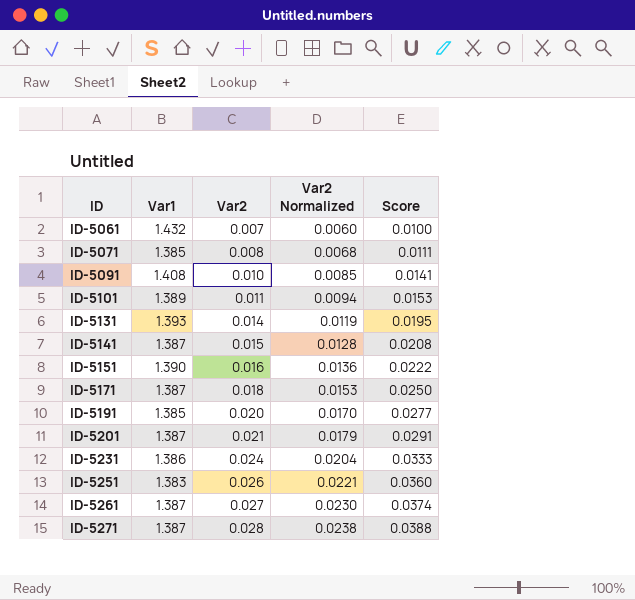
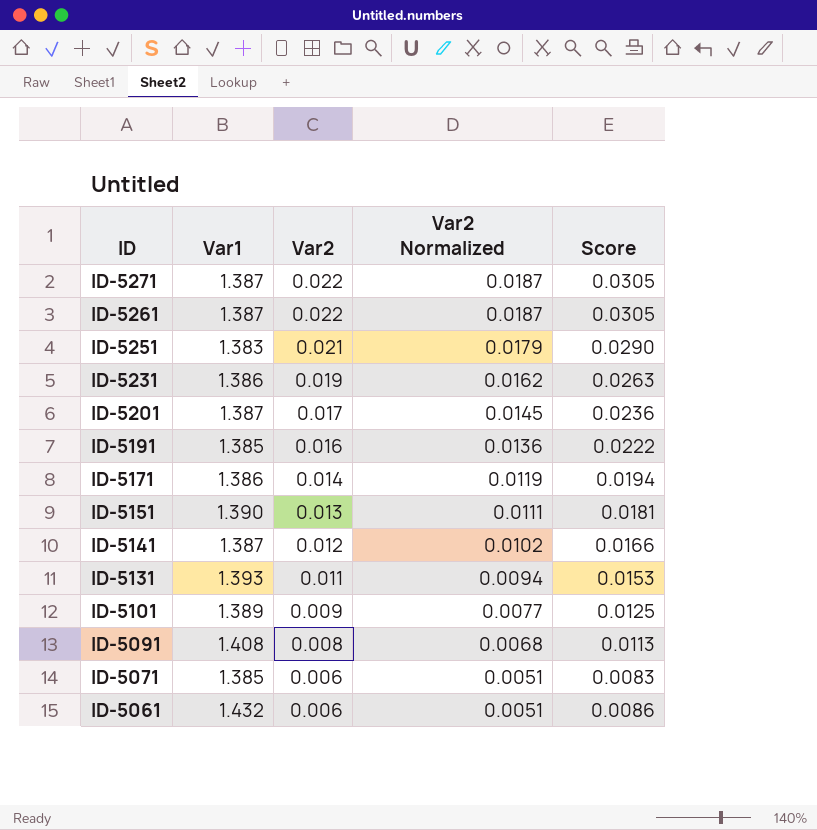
row order: ID ascending -> ID descending
ID-5271 | Var2: 0.028 -> 0.022
ID-5271 | Var2 Normalized: 0.0238 -> 0.0187
ID-5271 | Score: 0.0388 -> 0.0305
ID-5261 | Var2: 0.027 -> 0.022
ID-5261 | Var2 Normalized: 0.0230 -> 0.0187
ID-5261 | Score: 0.0374 -> 0.0305
ID-5251 | Var2: 0.026 -> 0.021
ID-5251 | Var2 Normalized: 0.0221 -> 0.0179
ID-5251 | Score: 0.0360 -> 0.0290
ID-5231 | Var2: 0.024 -> 0.019
ID-5231 | Var2 Normalized: 0.0204 -> 0.0162
ID-5231 | Score: 0.0333 -> 0.0263
ID-5201 | Var2: 0.021 -> 0.017
ID-5201 | Var2 Normalized: 0.0179 -> 0.0145
ID-5201 | Score: 0.0291 -> 0.0236
ID-5191 | Var2: 0.020 -> 0.016
ID-5191 | Var2 Normalized: 0.0170 -> 0.0136
ID-5191 | Score: 0.0277 -> 0.0222
ID-5171 | Var1: 1.387 -> 1.386
ID-5171 | Var2: 0.018 -> 0.014
ID-5171 | Var2 Normalized: 0.0153 -> 0.0119
ID-5171 | Score: 0.0250 -> 0.0194
ID-5151 | Var2: 0.016 -> 0.013
ID-5151 | Var2 Normalized: 0.0136 -> 0.0111
ID-5151 | Score: 0.0222 -> 0.0181
ID-5141 | Var2: 0.015 -> 0.012
ID-5141 | Var2 Normalized: 0.0128 -> 0.0102
ID-5141 | Score: 0.0208 -> 0.0166
ID-5131 | Var2: 0.014 -> 0.011
ID-5131 | Var2 Normalized: 0.0119 -> 0.0094
ID-5131 | Score: 0.0195 -> 0.0153
ID-5101 | Var2: 0.011 -> 0.009
ID-5101 | Var2 Normalized: 0.0094 -> 0.0077
ID-5101 | Score: 0.0153 -> 0.0125
ID-5091 | Var2: 0.010 -> 0.008
ID-5091 | Var2 Normalized: 0.0085 -> 0.0068
ID-5091 | Score: 0.0141 -> 0.0113
ID-5071 | Var2: 0.008 -> 0.006
ID-5071 | Var2 Normalized: 0.0068 -> 0.0051
ID-5071 | Score: 0.0111 -> 0.0083
ID-5061 | Var2: 0.007 -> 0.006
ID-5061 | Var2 Normalized: 0.0060 -> 0.0051
ID-5061 | Score: 0.0100 -> 0.0086

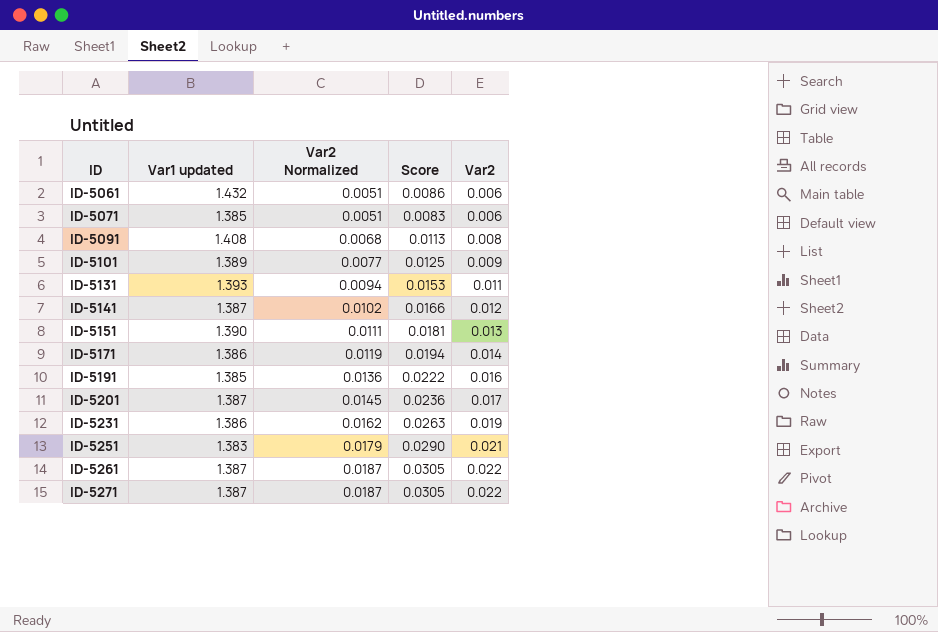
row order: ID descending -> ID ascending
column name: Var1 -> Var1 updated
column Var2 | position: 3 -> 5

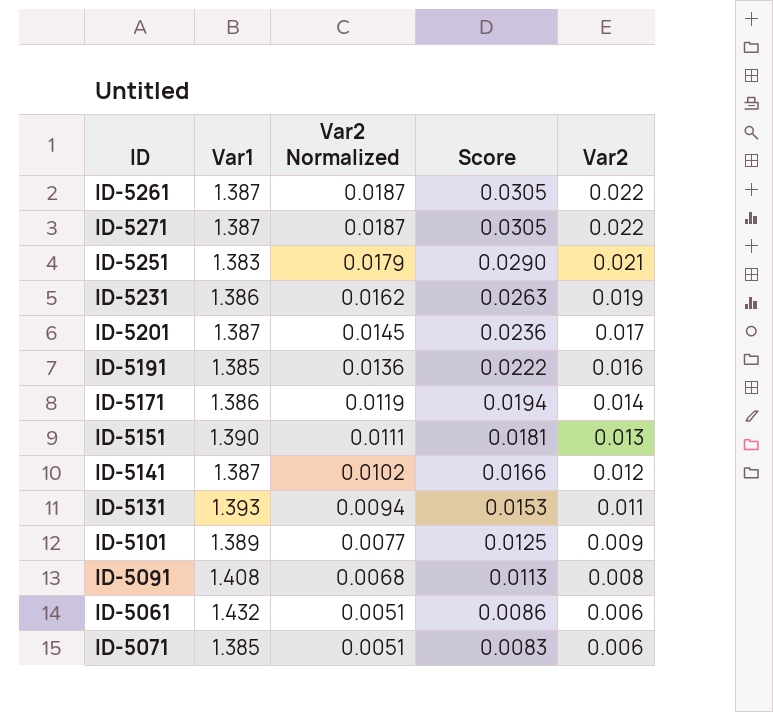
row order: ID ascending -> Var2 Normalized descending
column name: Var1 updated -> Var1

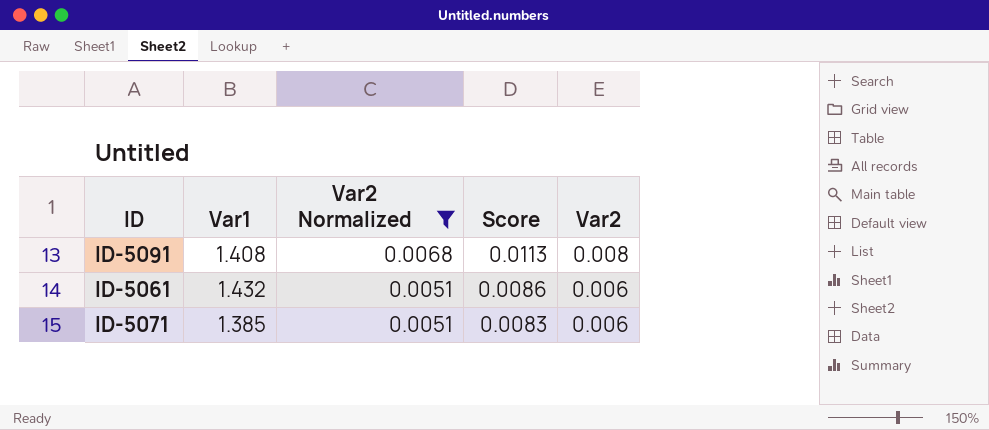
filter: none -> Var2 Normalized <= 0.0068

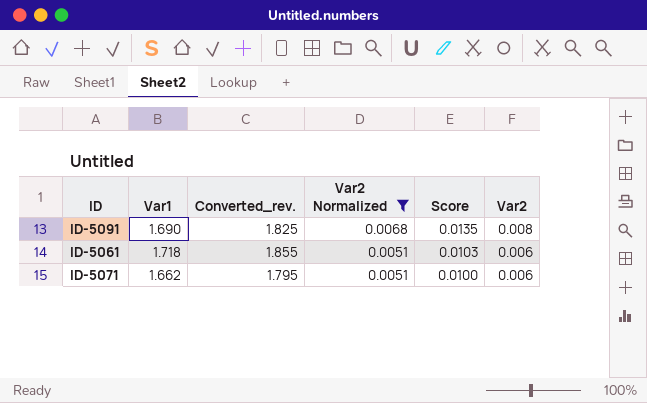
column Converted_rev. | formula: none -> [Var1] * 1.08
ID-5091 | Var1: 1.408 -> 1.690
ID-5091 | Score: 0.0113 -> 0.0135
ID-5061 | Var1: 1.432 -> 1.718
ID-5061 | Score: 0.0086 -> 0.0103
ID-5071 | Var1: 1.385 -> 1.662
ID-5071 | Score: 0.0083 -> 0.0100

